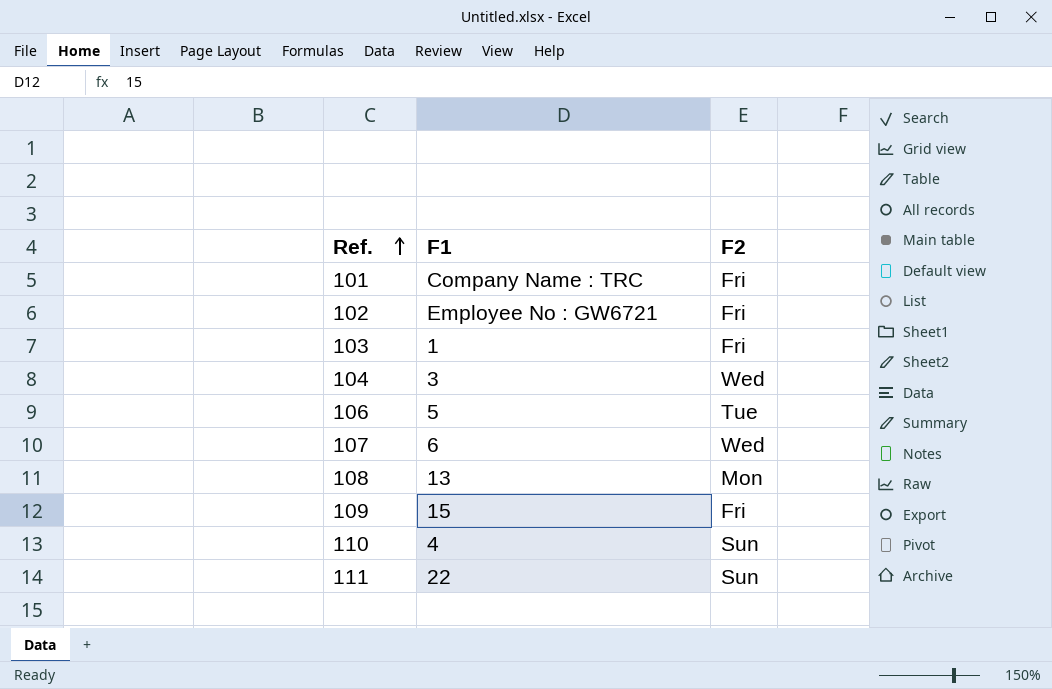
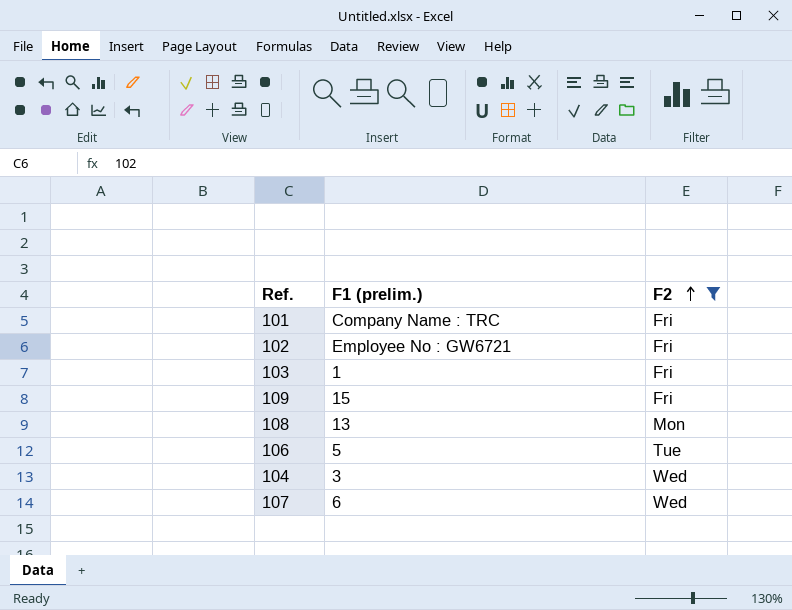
filter: none -> F2 != Sun
row order: Ref. ascending -> F2 ascending
column name: F1 -> F1 (prelim.)

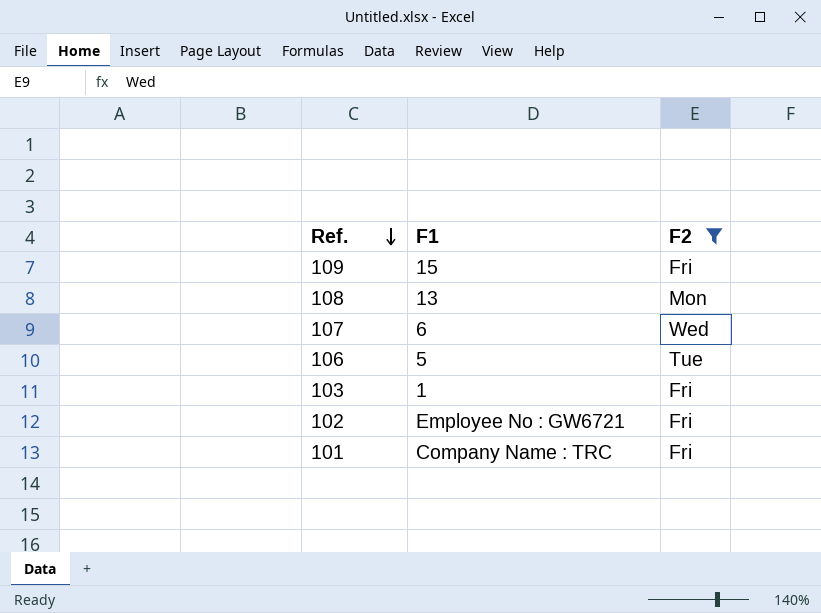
row order: F2 ascending -> Ref. descending
column name: F1 (prelim.) -> F1
row 104: 3 | Wed -> none

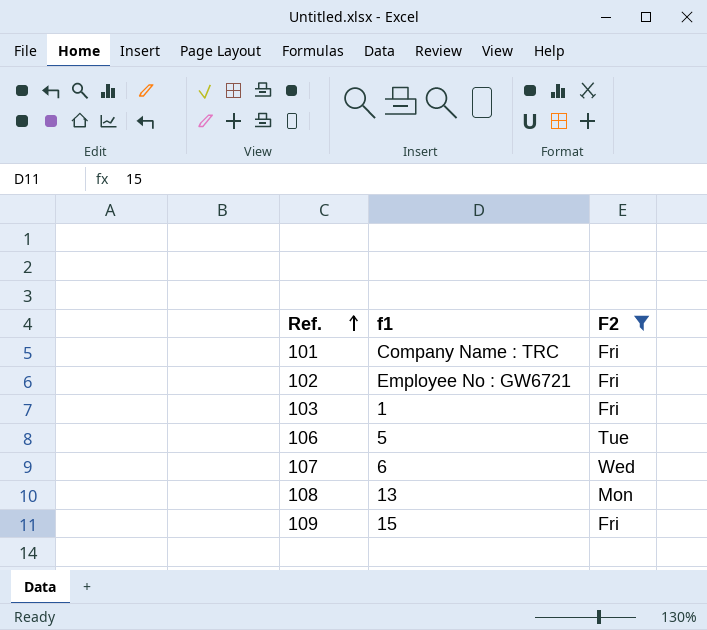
row order: Ref. descending -> Ref. ascending
column name: F1 -> f1

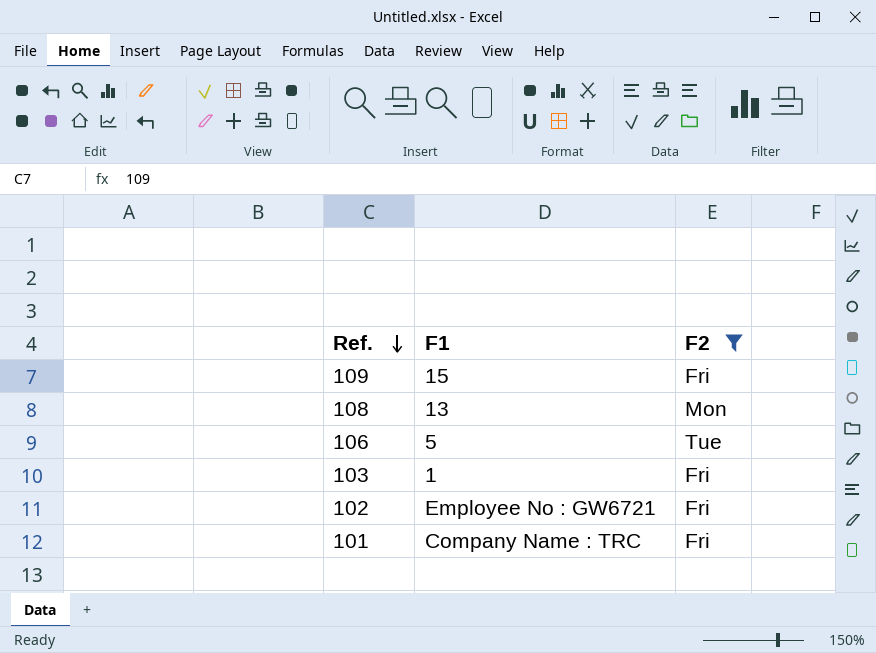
row order: Ref. ascending -> Ref. descending
column name: f1 -> F1
row 107: 6 | Wed -> none

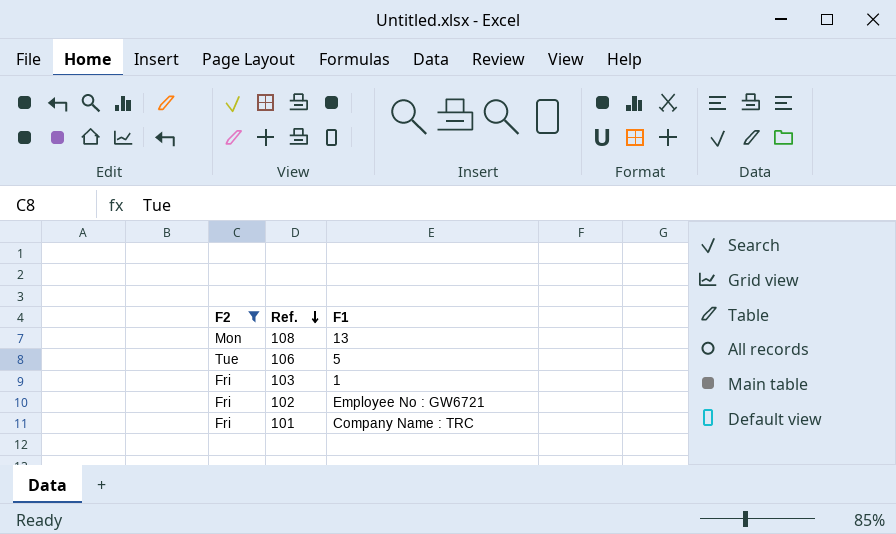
column F2 | position: 3 -> 1
row 109: 15 | Fri -> none

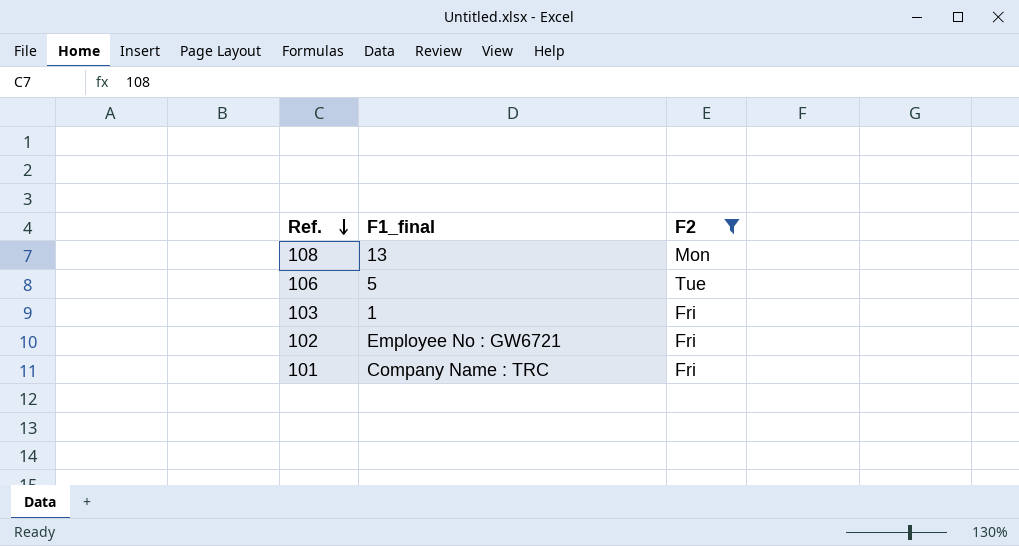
column name: F1 -> F1_final
column F2 | position: 1 -> 3

